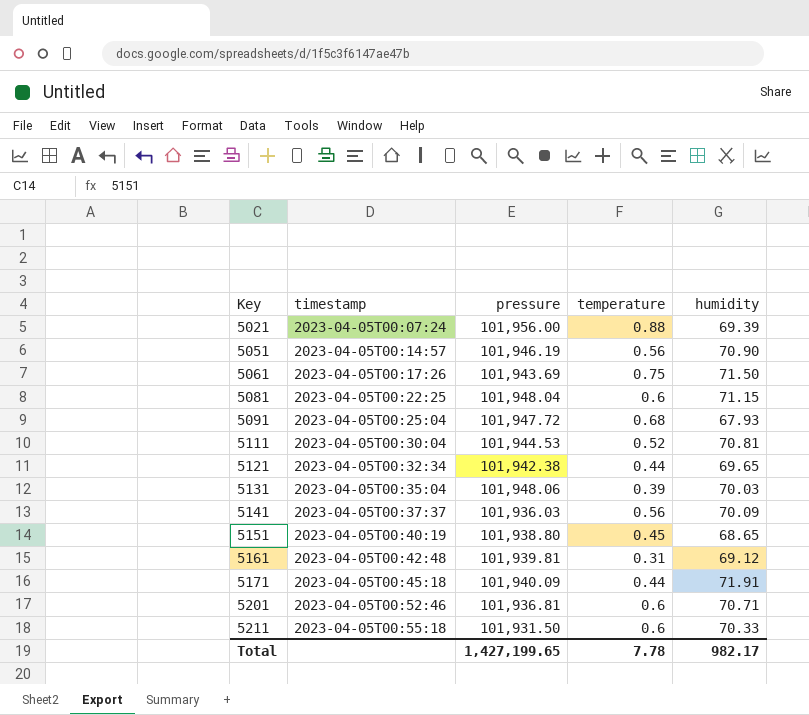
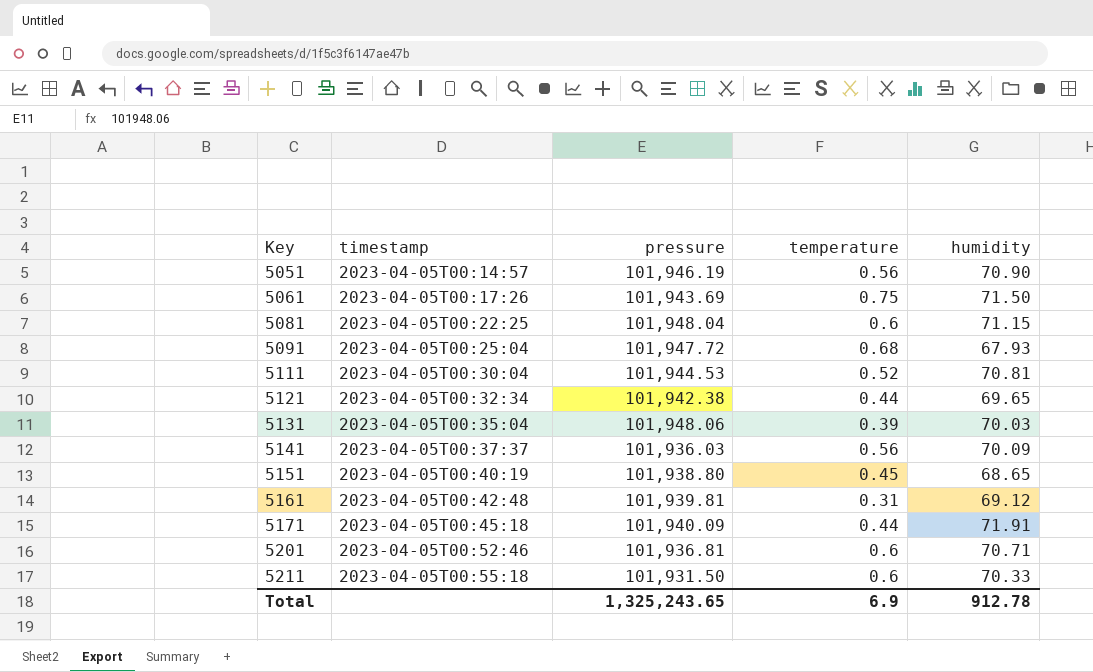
row 5021: 2023-04-05T00:07:24 | 101,956.00 | 0.88 | 69.39 -> none
Total | pressure: 1,427,199.65 -> 1,325,243.65
Total | temperature: 7.78 -> 6.9
Total | humidity: 982.17 -> 912.78

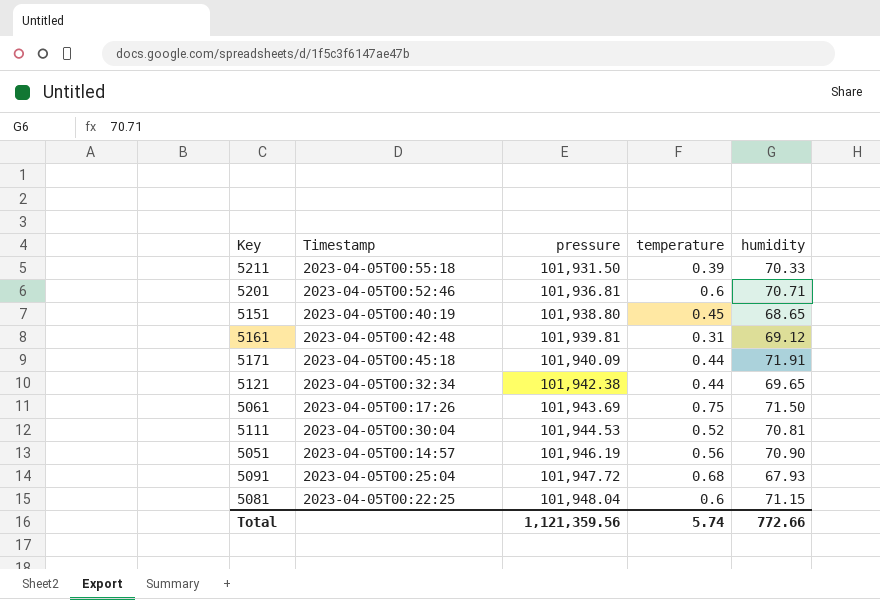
row order: Key ascending -> pressure ascending
column name: timestamp -> Timestamp
row 5131: 2023-04-05T00:35:04 | 101,948.06 | 0.39 | 70.03 -> none
row 5141: 2023-04-05T00:37:37 | 101,936.03 | 0.56 | 70.09 -> none
5211 | temperature: 0.6 -> 0.39
Total | pressure: 1,325,243.65 -> 1,121,359.56
Total | temperature: 6.9 -> 5.74
Total | humidity: 912.78 -> 772.66

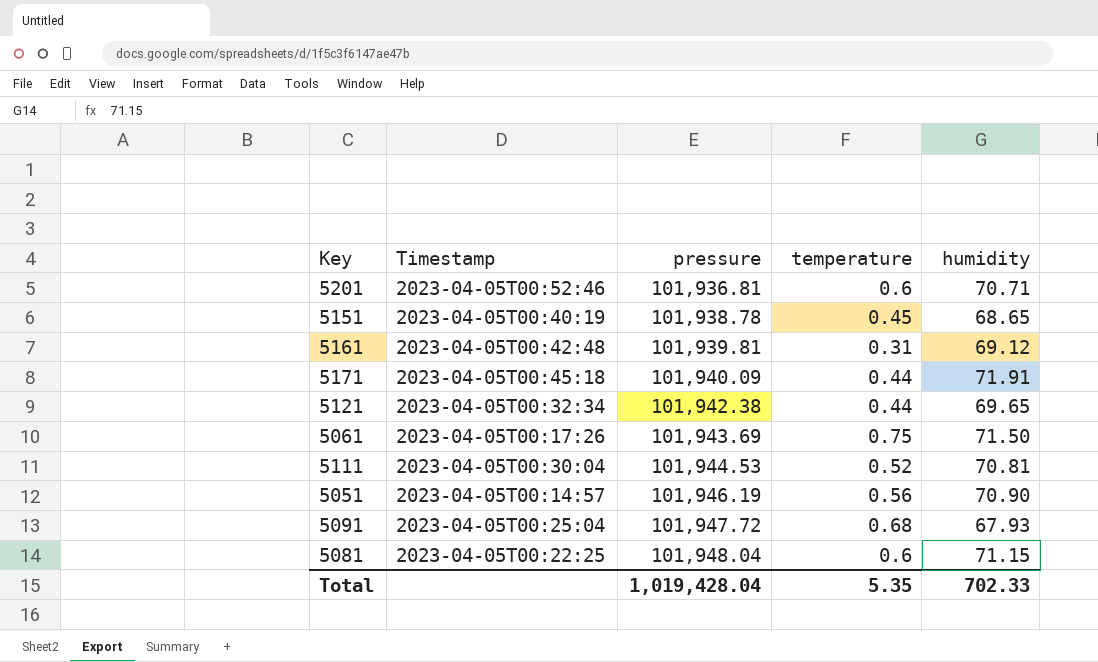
row 5211: 2023-04-05T00:55:18 | 101,931.50 | 0.39 | 70.33 -> none
5151 | pressure: 101,938.80 -> 101,938.78
Total | pressure: 1,121,359.56 -> 1,019,428.04
Total | temperature: 5.74 -> 5.35
Total | humidity: 772.66 -> 702.33

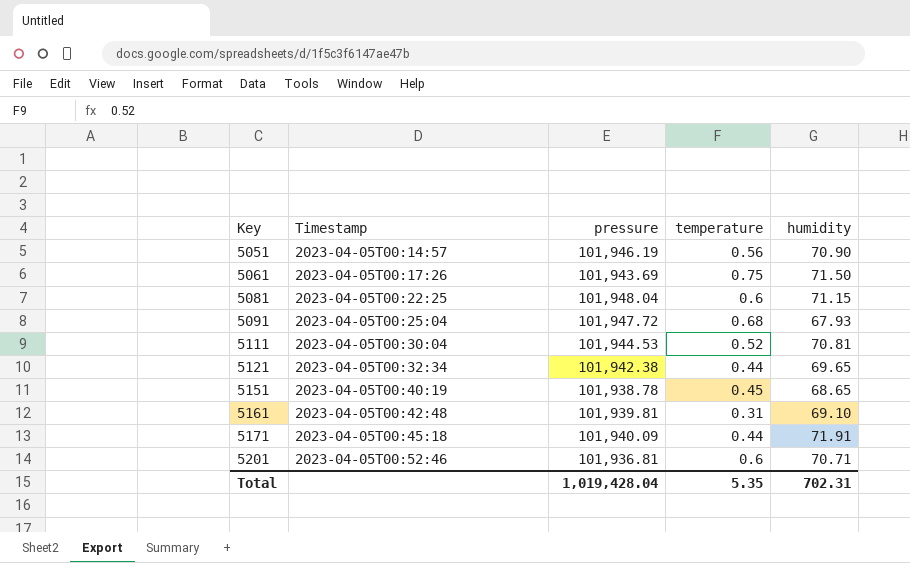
row order: pressure ascending -> Key ascending
5161 | humidity: 69.12 -> 69.10
Total | humidity: 702.33 -> 702.31

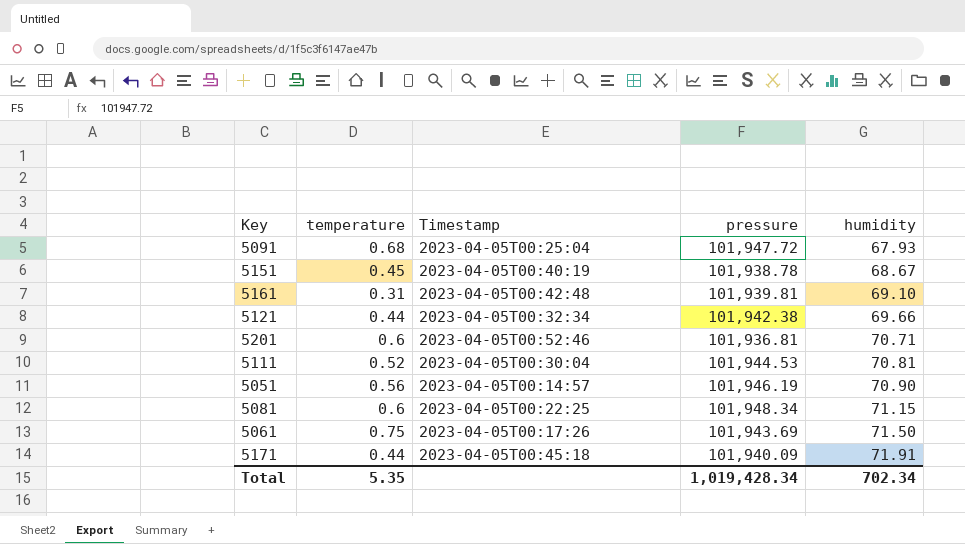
row order: Key ascending -> humidity ascending
column temperature | position: 4 -> 2
5151 | humidity: 68.65 -> 68.67
5121 | humidity: 69.65 -> 69.66
5081 | pressure: 101,948.04 -> 101,948.34
Total | pressure: 1,019,428.04 -> 1,019,428.34
Total | humidity: 702.31 -> 702.34

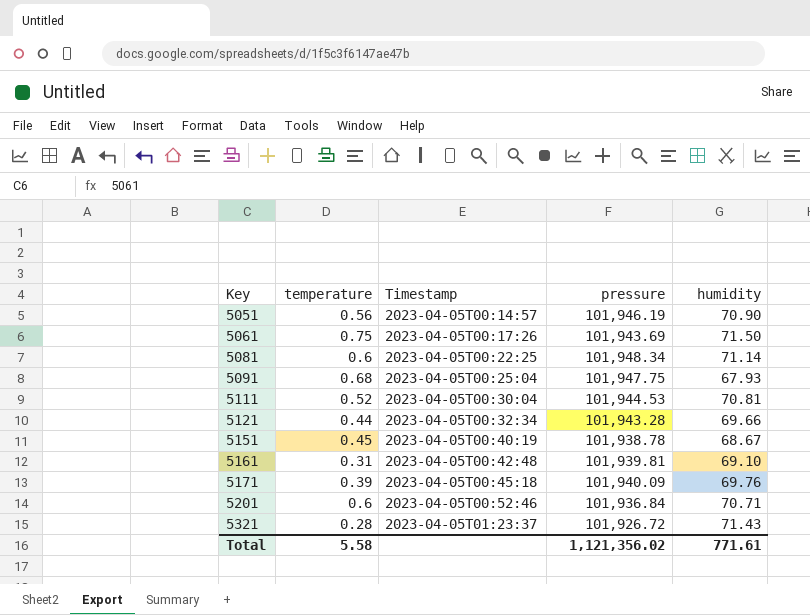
row order: humidity ascending -> Key ascending
5081 | humidity: 71.15 -> 71.14
5091 | pressure: 101,947.72 -> 101,947.75
5121 | pressure: 101,942.38 -> 101,943.28
5171 | temperature: 0.44 -> 0.39
5171 | humidity: 71.91 -> 69.76
5201 | pressure: 101,936.81 -> 101,936.84
row 5321: none -> 0.28 | 2023-04-05T01:23:37 | 101,926.72 | 71.43
Total | temperature: 5.35 -> 5.58
Total | pressure: 1,019,428.34 -> 1,121,356.02
Total | humidity: 702.34 -> 771.61

